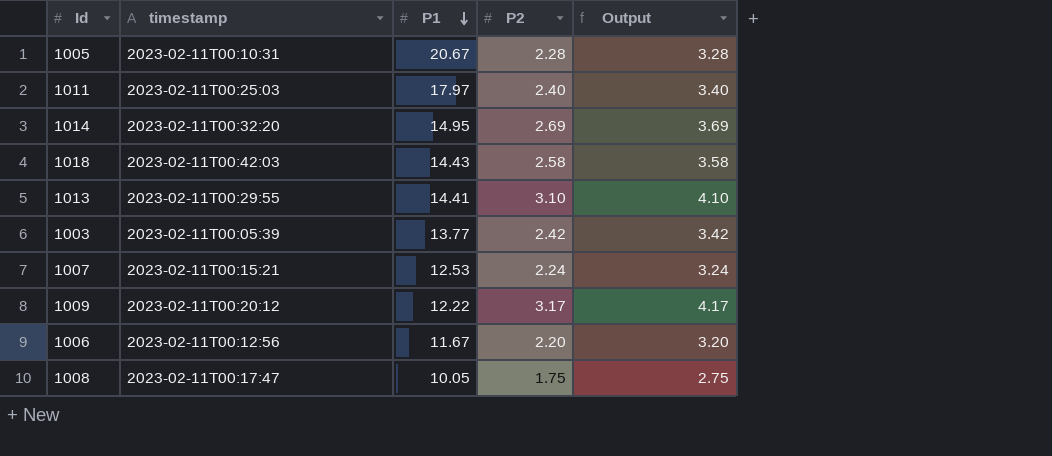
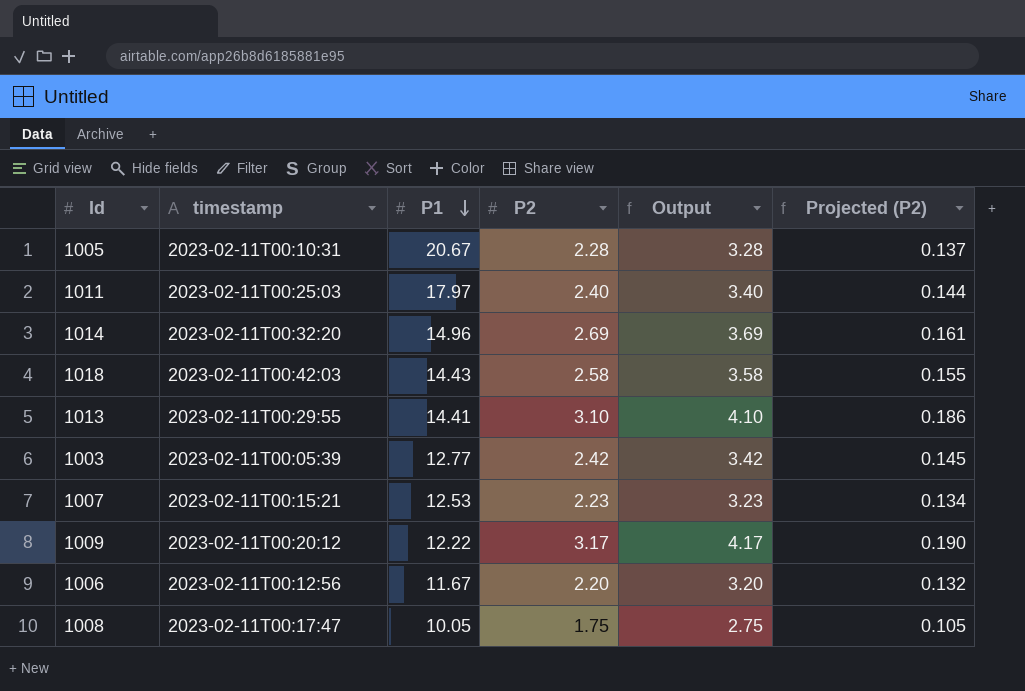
column Projected (P2) | formula: none -> [P2] * 0.06
1014 | P1: 14.95 -> 14.96
1003 | P1: 13.77 -> 12.77
1007 | P2: 2.24 -> 2.23
1007 | Output: 3.24 -> 3.23

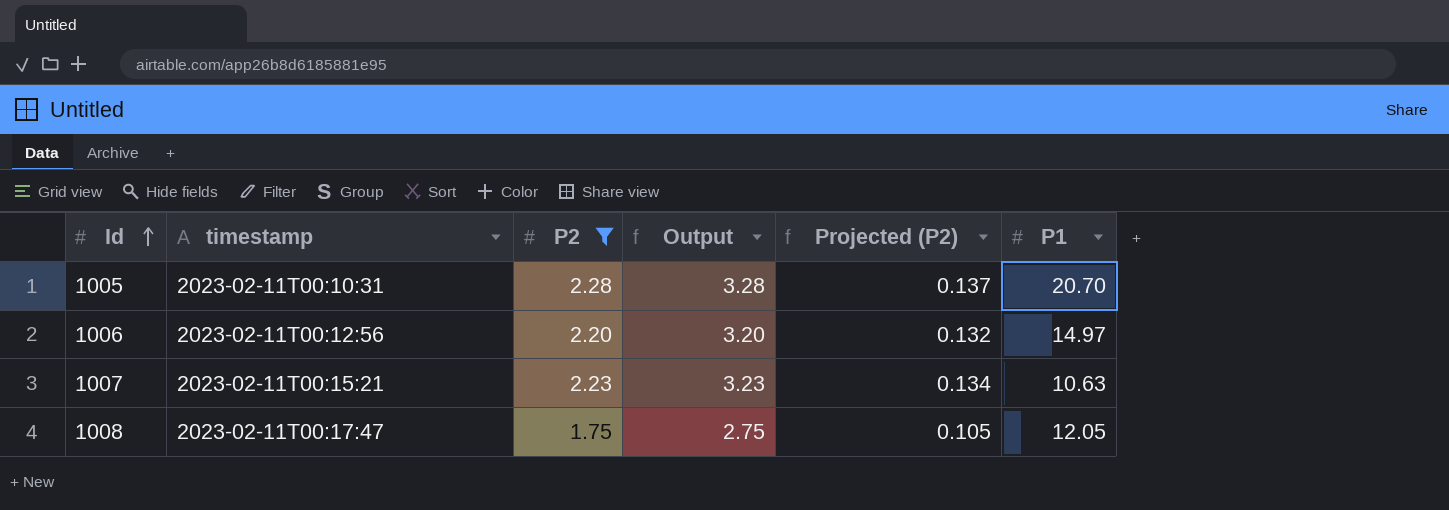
filter: none -> P2 <= 2.28
row order: P1 descending -> Id ascending
column P1 | position: 3 -> 6
1005 | P1: 20.67 -> 20.70
1006 | P1: 11.67 -> 14.97
1007 | P1: 12.53 -> 10.63
1008 | P1: 10.05 -> 12.05

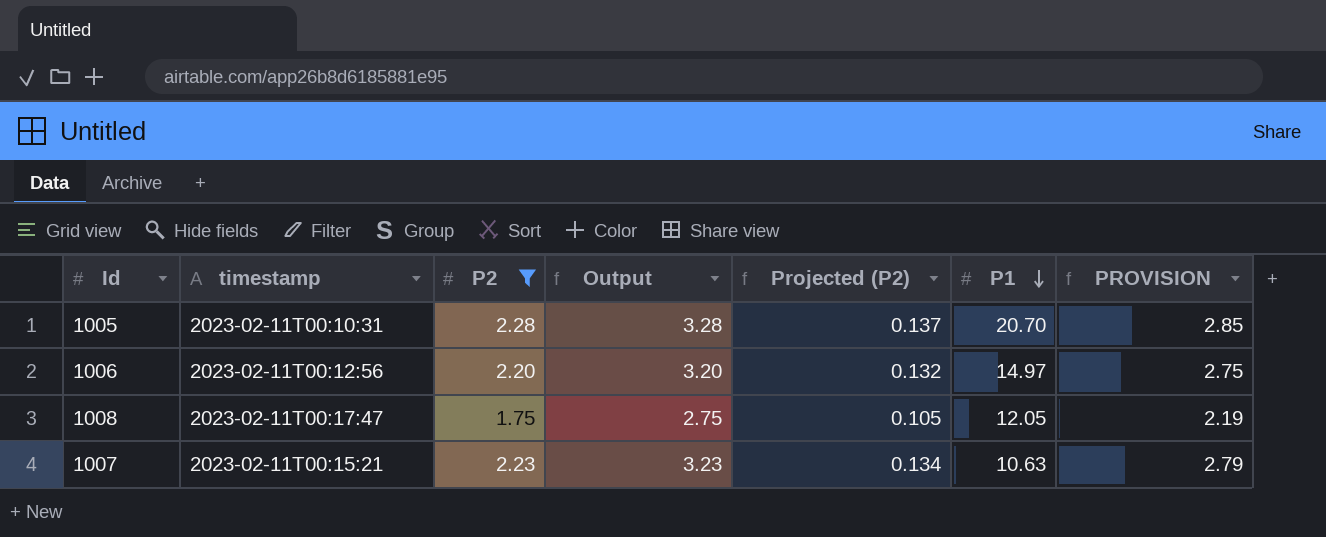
row order: Id ascending -> P1 descending
column PROVISION | formula: none -> [P2] * 1.25

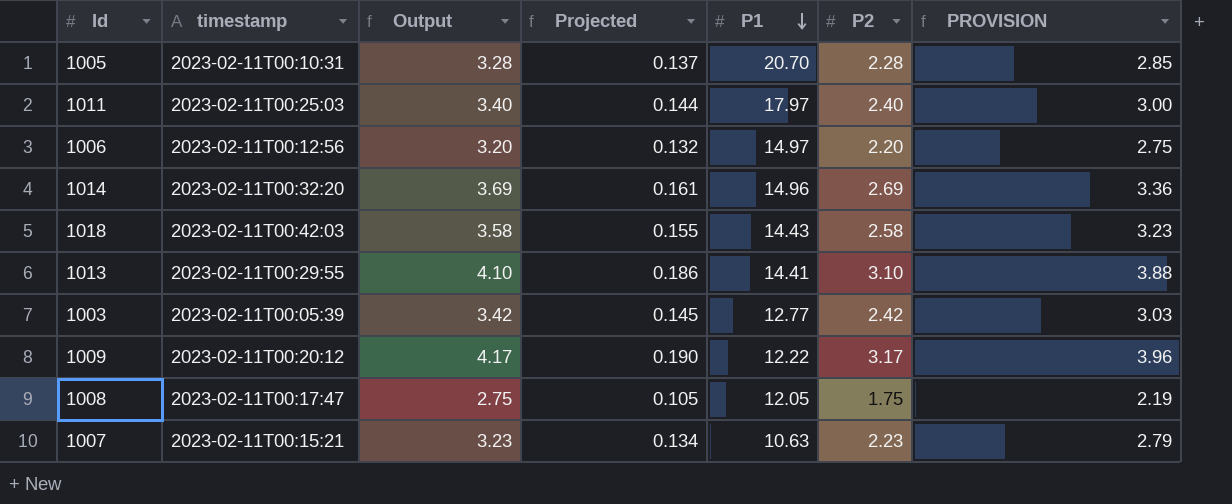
filter: P2 <= 2.28 -> none
column name: Projected (P2) -> Projected
column P2 | position: 3 -> 6

